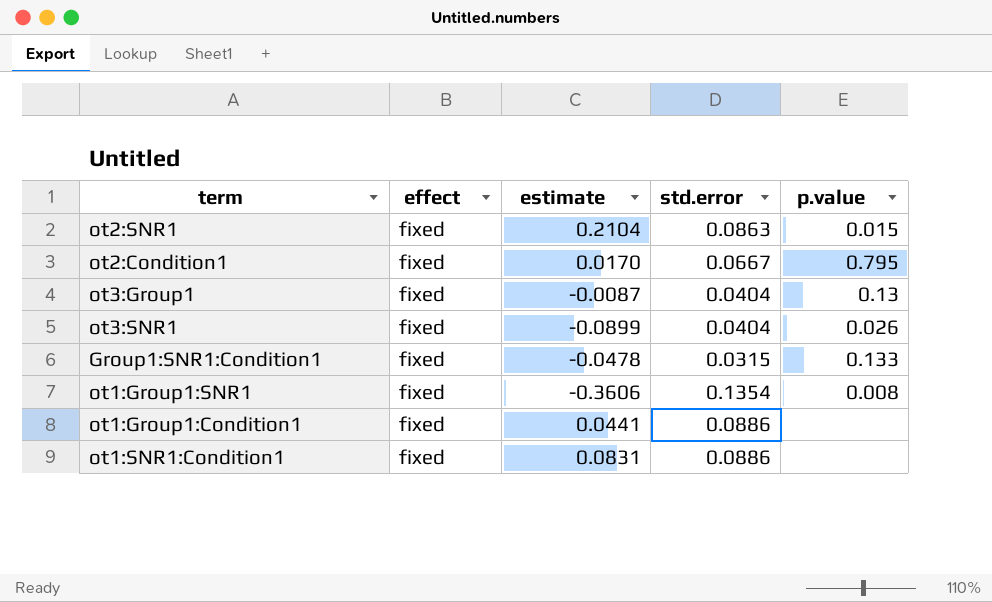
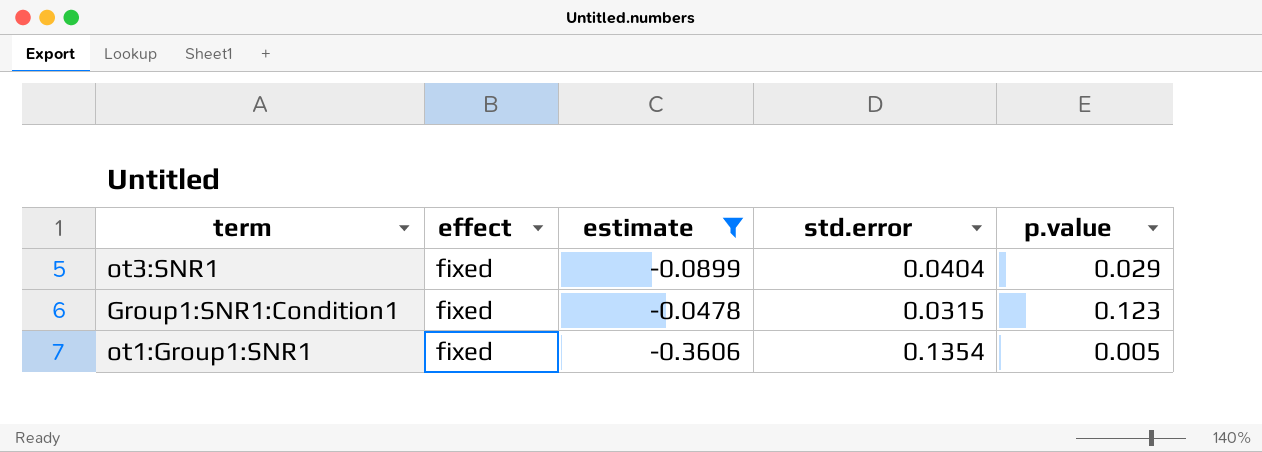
filter: none -> estimate <= -0.0478
ot3:SNR1 | p.value: 0.026 -> 0.029
Group1:SNR1:Condition1 | p.value: 0.133 -> 0.123
ot1:Group1:SNR1 | p.value: 0.008 -> 0.005

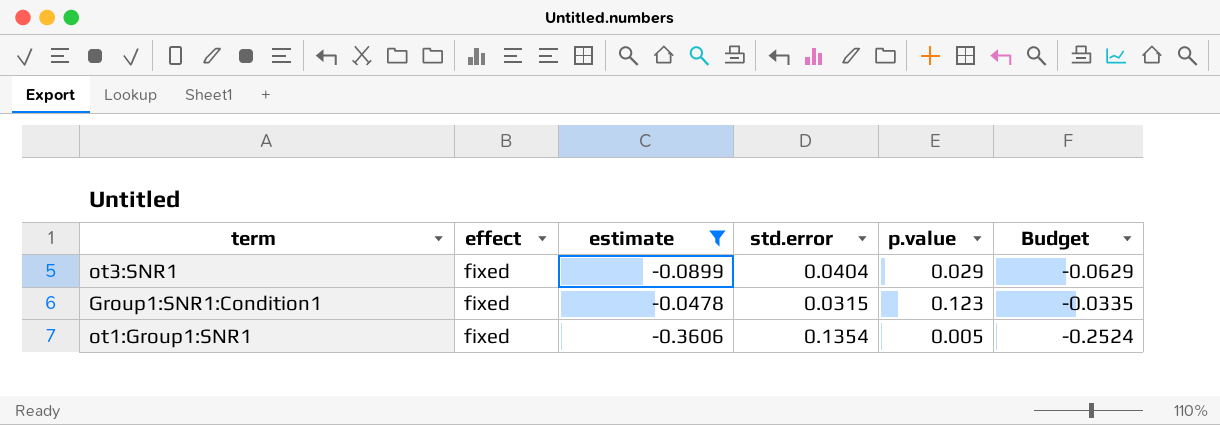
column Budget | formula: none -> [estimate] * 0.7

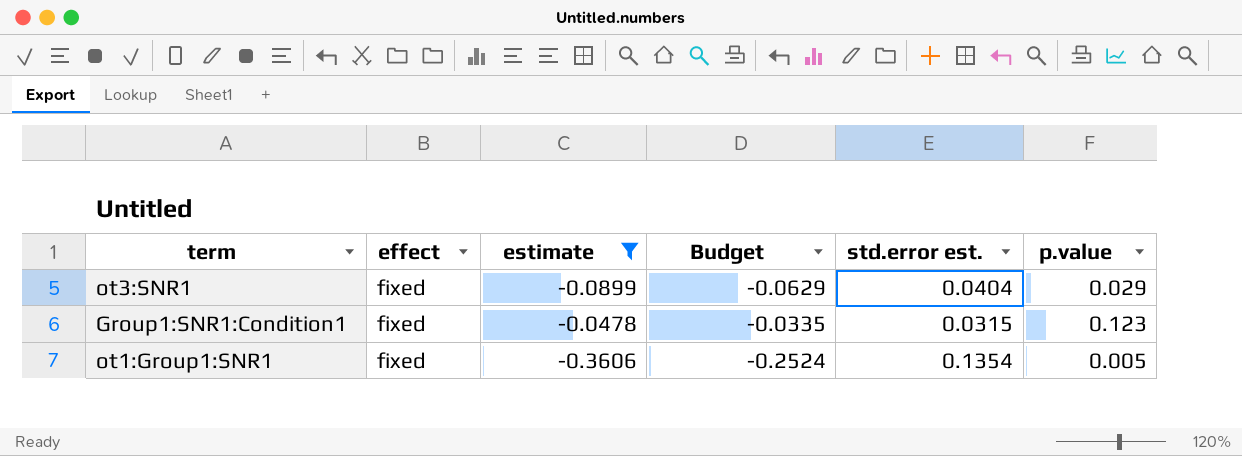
column Budget | position: 6 -> 4
column name: std.error -> std.error est.

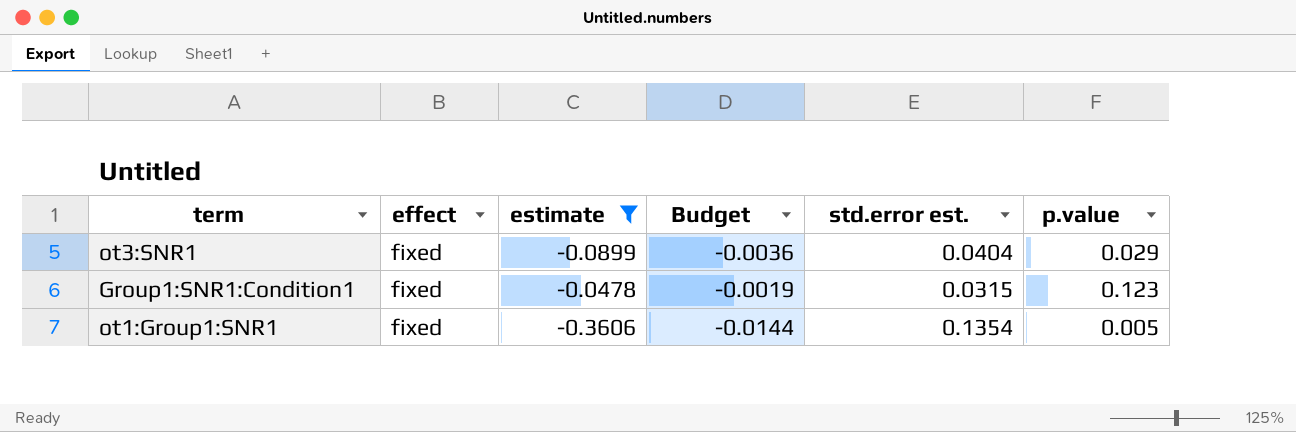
column Budget | formula: [estimate] * 0.7 -> [estimate] * 0.04

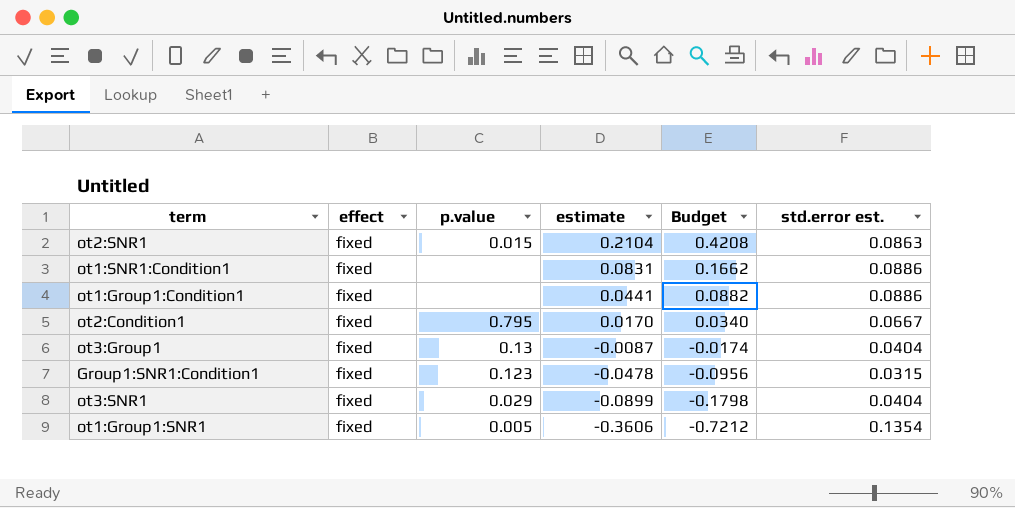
filter: estimate <= -0.0478 -> none
row order: none -> estimate descending
column p.value | position: 6 -> 3
column Budget | formula: [estimate] * 0.04 -> [estimate] * 2

